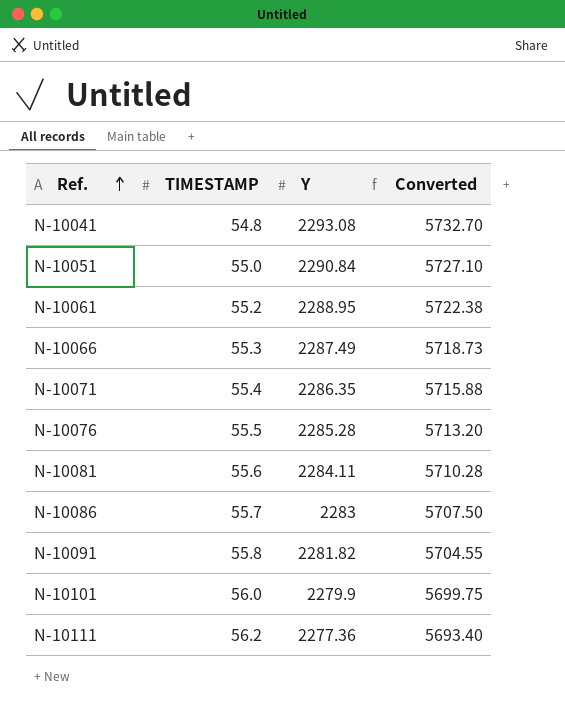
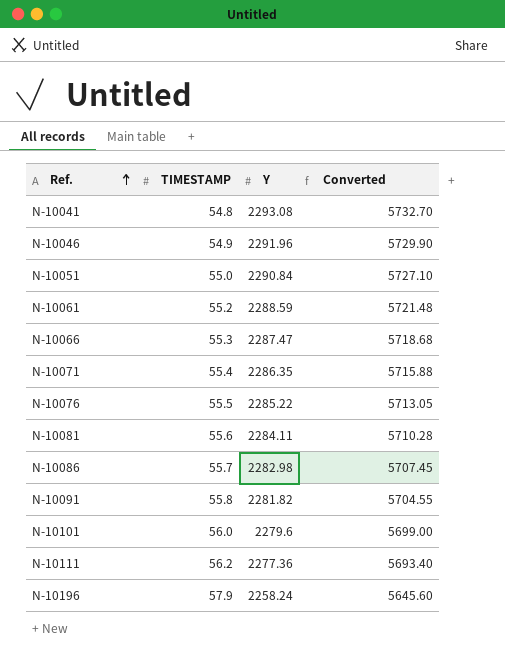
row N-10046: none -> 54.9 | 2291.96 | 5729.90
N-10061 | Y: 2288.95 -> 2288.59
N-10061 | Converted: 5722.38 -> 5721.48
N-10066 | Y: 2287.49 -> 2287.47
N-10066 | Converted: 5718.73 -> 5718.68
N-10076 | Y: 2285.28 -> 2285.22
N-10076 | Converted: 5713.20 -> 5713.05
N-10086 | Y: 2283 -> 2282.98
N-10086 | Converted: 5707.50 -> 5707.45
N-10101 | Y: 2279.9 -> 2279.6
N-10101 | Converted: 5699.75 -> 5699.00
row N-10196: none -> 57.9 | 2258.24 | 5645.60

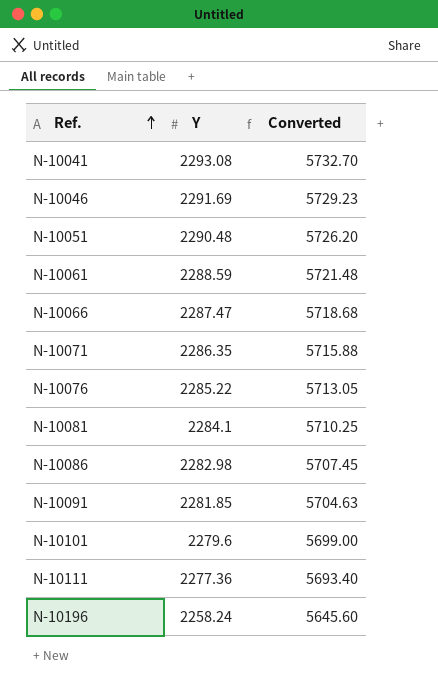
column TIMESTAMP | position: 2 -> none
N-10046 | Y: 2291.96 -> 2291.69
N-10046 | Converted: 5729.90 -> 5729.23
N-10051 | Y: 2290.84 -> 2290.48
N-10051 | Converted: 5727.10 -> 5726.20
N-10081 | Y: 2284.11 -> 2284.1
N-10081 | Converted: 5710.28 -> 5710.25
N-10091 | Y: 2281.82 -> 2281.85
N-10091 | Converted: 5704.55 -> 5704.63

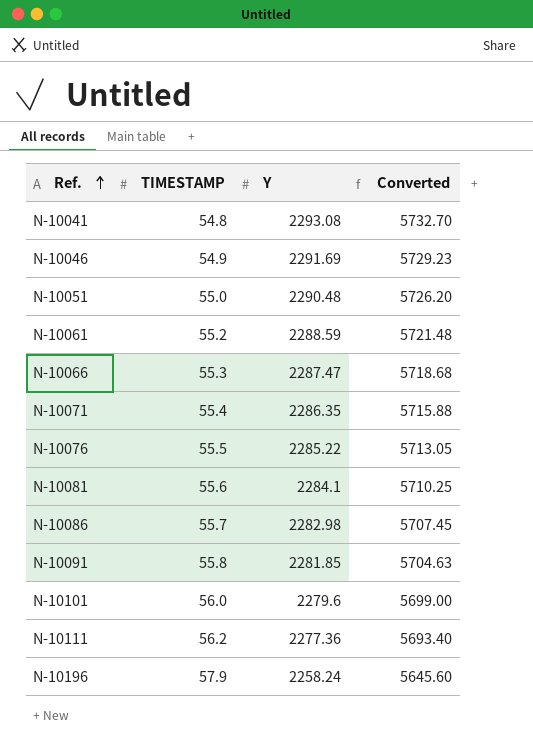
column TIMESTAMP | position: none -> 2

